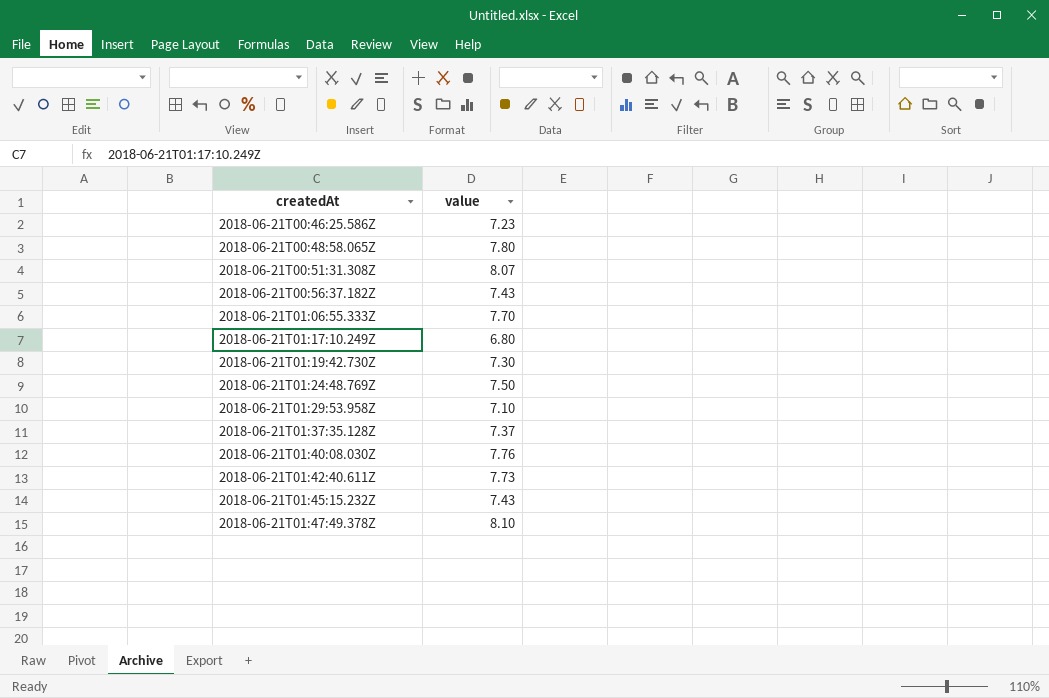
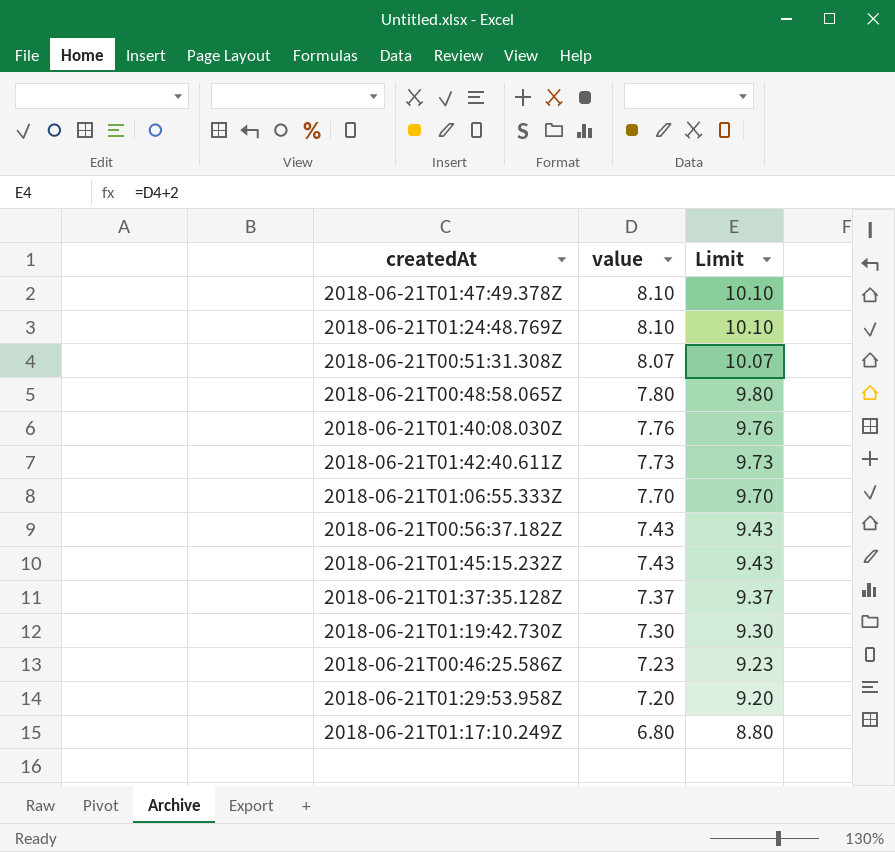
row order: createdAt ascending -> value descending
column Limit | formula: none -> [value] + 2
2018-06-21T01:24:48.769Z | value: 7.50 -> 8.10
2018-06-21T01:29:53.958Z | value: 7.10 -> 7.20

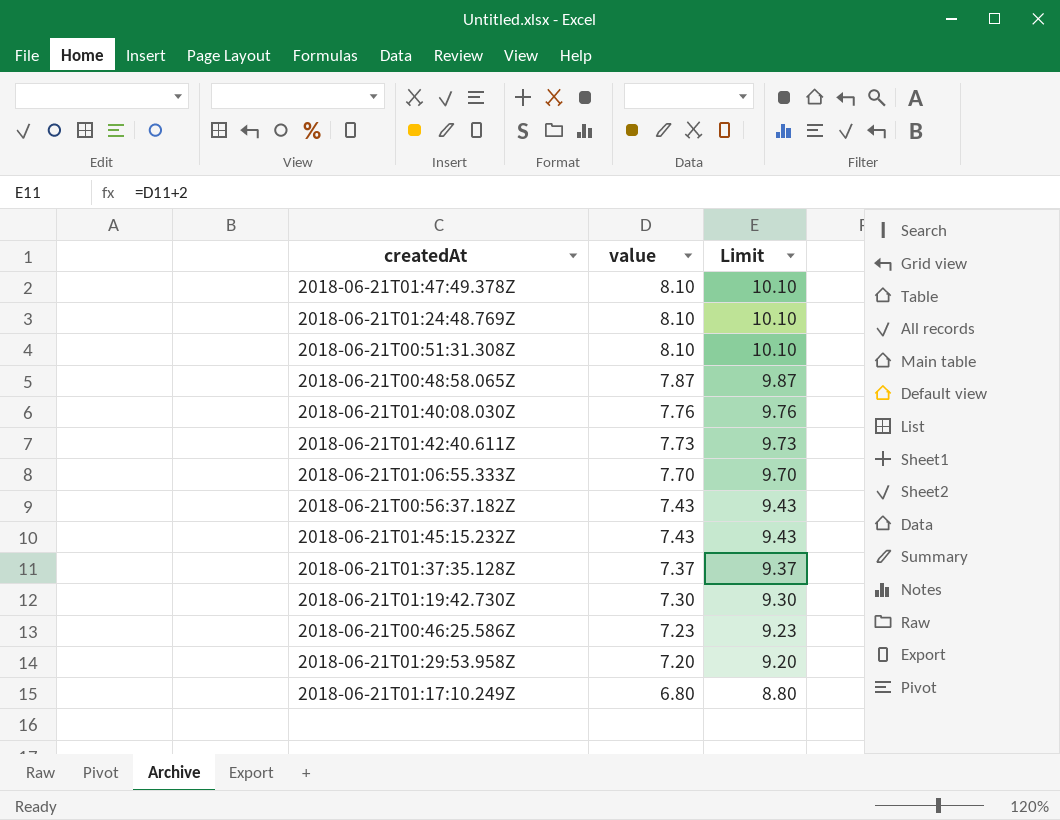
2018-06-21T00:51:31.308Z | value: 8.07 -> 8.10
2018-06-21T00:51:31.308Z | Limit: 10.07 -> 10.10
2018-06-21T00:48:58.065Z | value: 7.80 -> 7.87
2018-06-21T00:48:58.065Z | Limit: 9.80 -> 9.87

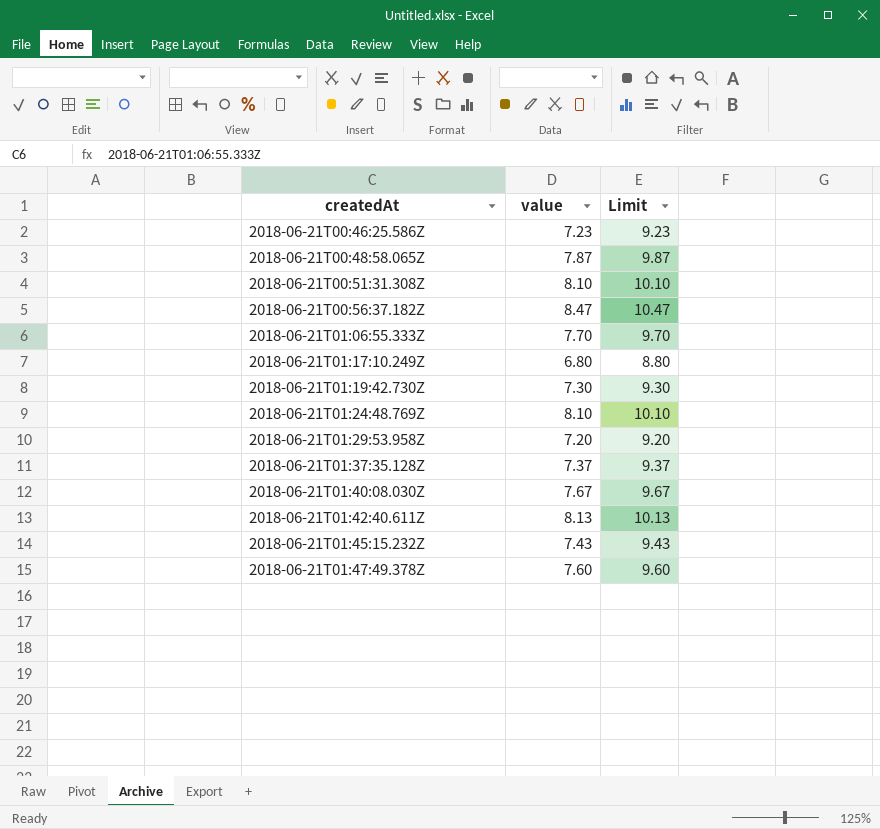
row order: value descending -> createdAt ascending
2018-06-21T00:56:37.182Z | value: 7.43 -> 8.47
2018-06-21T00:56:37.182Z | Limit: 9.43 -> 10.47
2018-06-21T01:40:08.030Z | value: 7.76 -> 7.67
2018-06-21T01:40:08.030Z | Limit: 9.76 -> 9.67
2018-06-21T01:42:40.611Z | value: 7.73 -> 8.13
2018-06-21T01:42:40.611Z | Limit: 9.73 -> 10.13
2018-06-21T01:47:49.378Z | value: 8.10 -> 7.60
2018-06-21T01:47:49.378Z | Limit: 10.10 -> 9.60

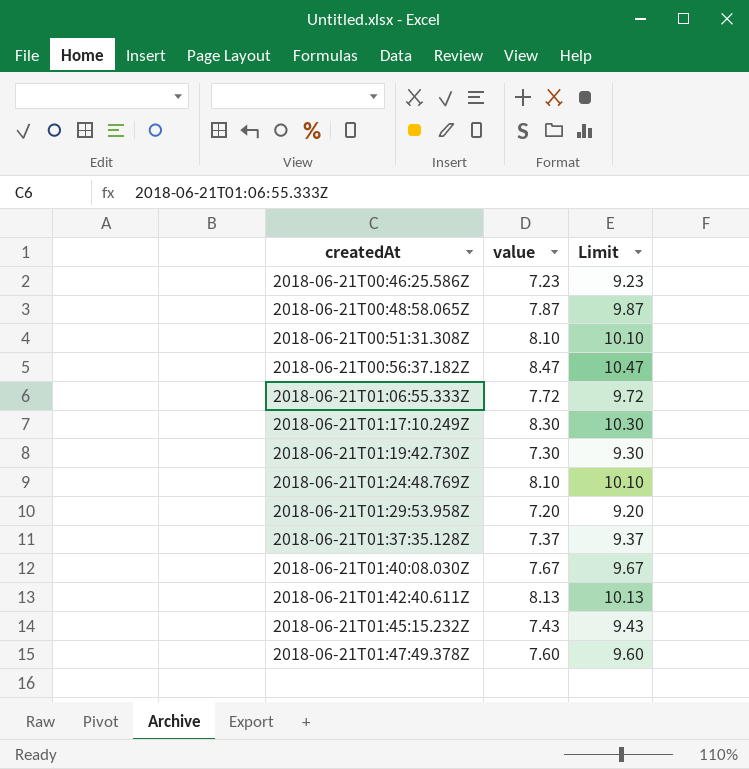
2018-06-21T01:06:55.333Z | value: 7.70 -> 7.72
2018-06-21T01:06:55.333Z | Limit: 9.70 -> 9.72
2018-06-21T01:17:10.249Z | value: 6.80 -> 8.30
2018-06-21T01:17:10.249Z | Limit: 8.80 -> 10.30

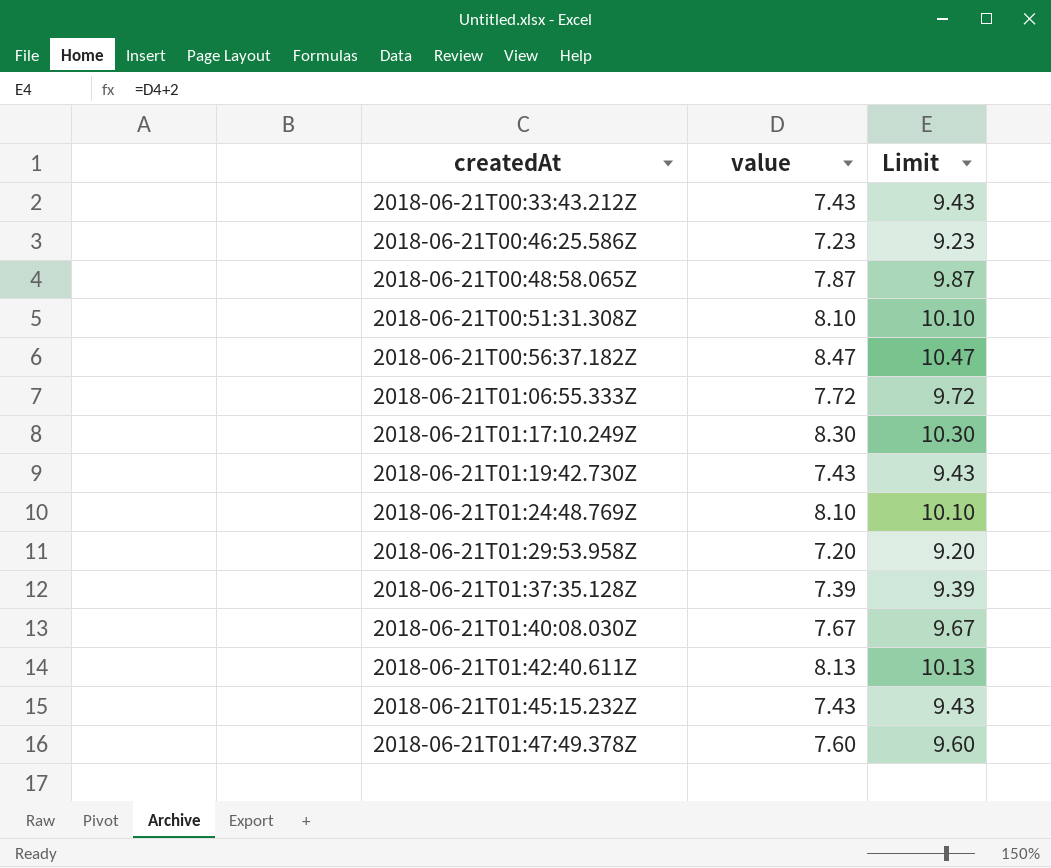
row 2018-06-21T00:33:43.212Z: none -> 7.43 | 9.43
2018-06-21T01:19:42.730Z | value: 7.30 -> 7.43
2018-06-21T01:19:42.730Z | Limit: 9.30 -> 9.43
2018-06-21T01:37:35.128Z | value: 7.37 -> 7.39
2018-06-21T01:37:35.128Z | Limit: 9.37 -> 9.39

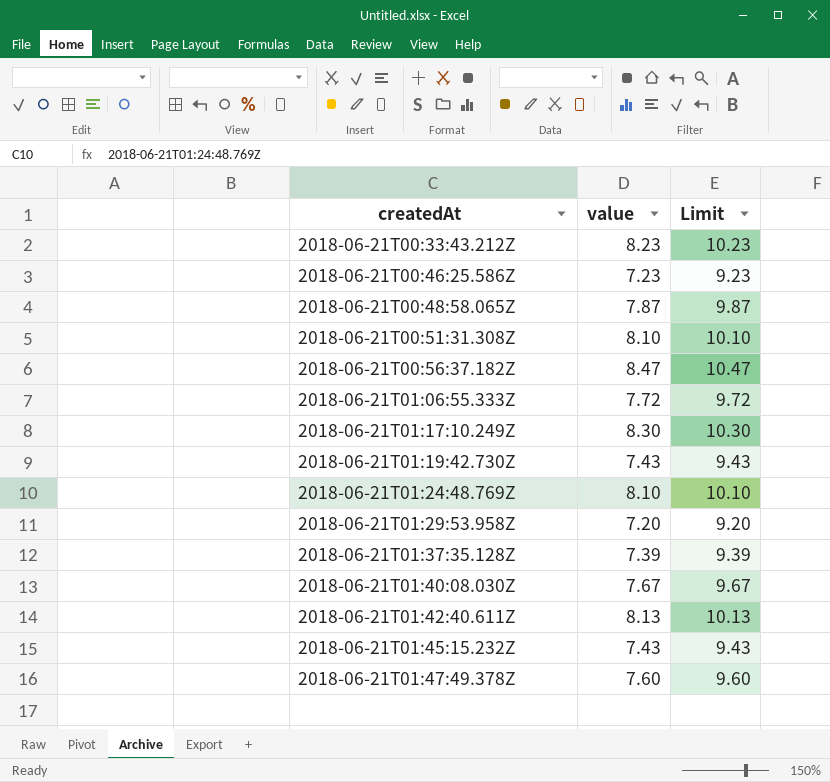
2018-06-21T00:33:43.212Z | value: 7.43 -> 8.23
2018-06-21T00:33:43.212Z | Limit: 9.43 -> 10.23

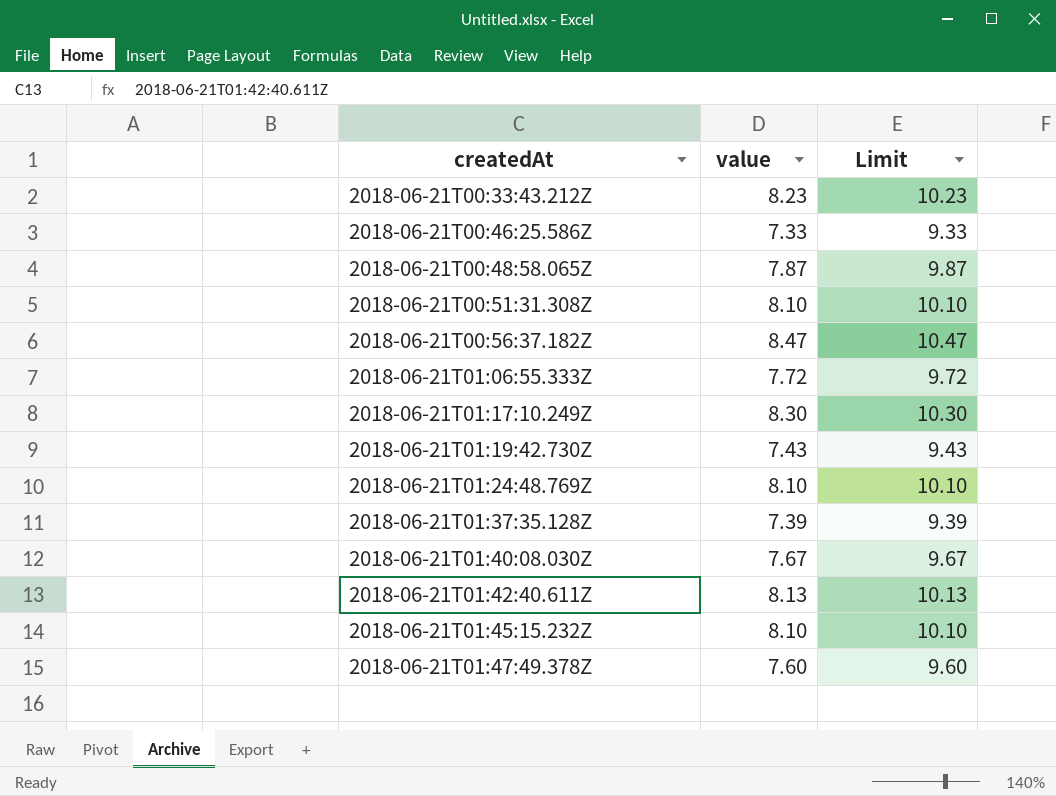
row 2018-06-21T01:29:53.958Z: 7.20 | 9.20 -> none
2018-06-21T00:46:25.586Z | value: 7.23 -> 7.33
2018-06-21T00:46:25.586Z | Limit: 9.23 -> 9.33
2018-06-21T01:45:15.232Z | value: 7.43 -> 8.10
2018-06-21T01:45:15.232Z | Limit: 9.43 -> 10.10

